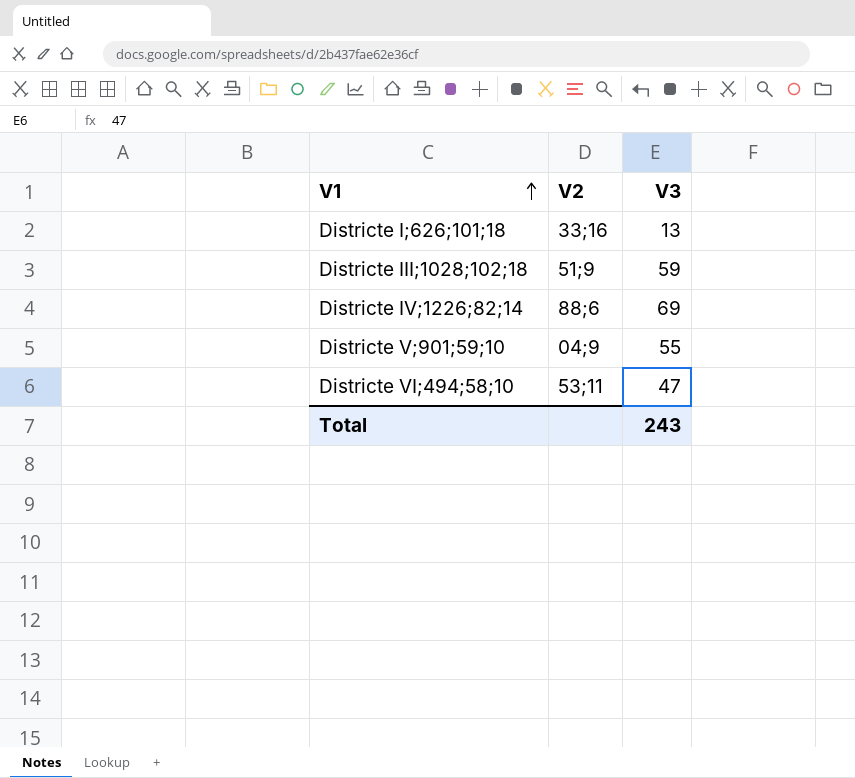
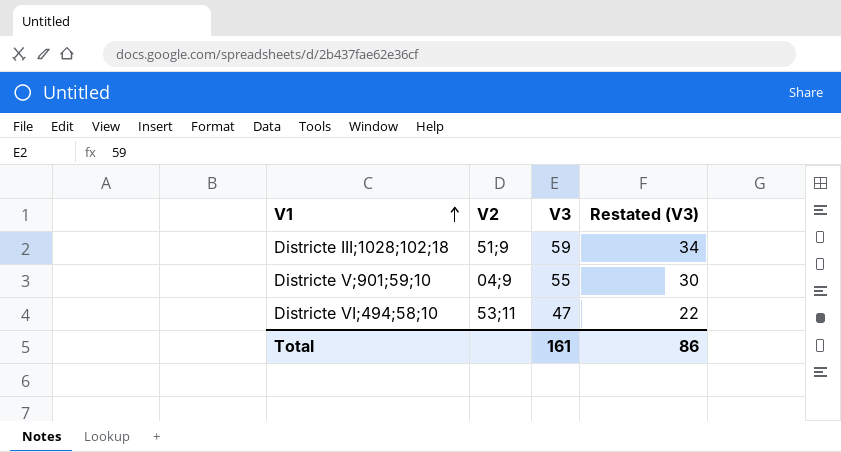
column Restated (V3) | formula: none -> [V3] - 25
row Districte I;626;101;18: 33;16 | 13 -> none
row Districte IV;1226;82;14: 88;6 | 69 -> none
Total | V3: 243 -> 161

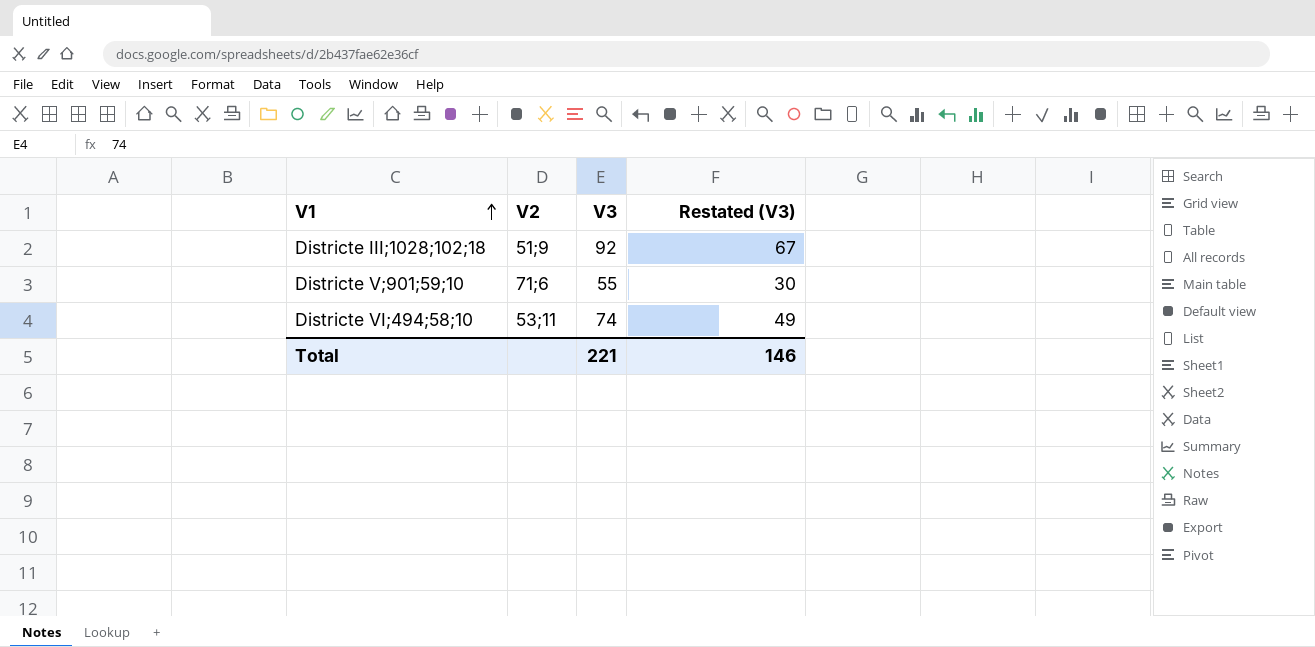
Districte III;1028;102;18 | V3: 59 -> 92
Districte III;1028;102;18 | Restated (V3): 34 -> 67
Districte V;901;59;10 | V2: 04;9 -> 71;6
Districte VI;494;58;10 | V3: 47 -> 74
Districte VI;494;58;10 | Restated (V3): 22 -> 49
Total | V3: 161 -> 221
Total | Restated (V3): 86 -> 146

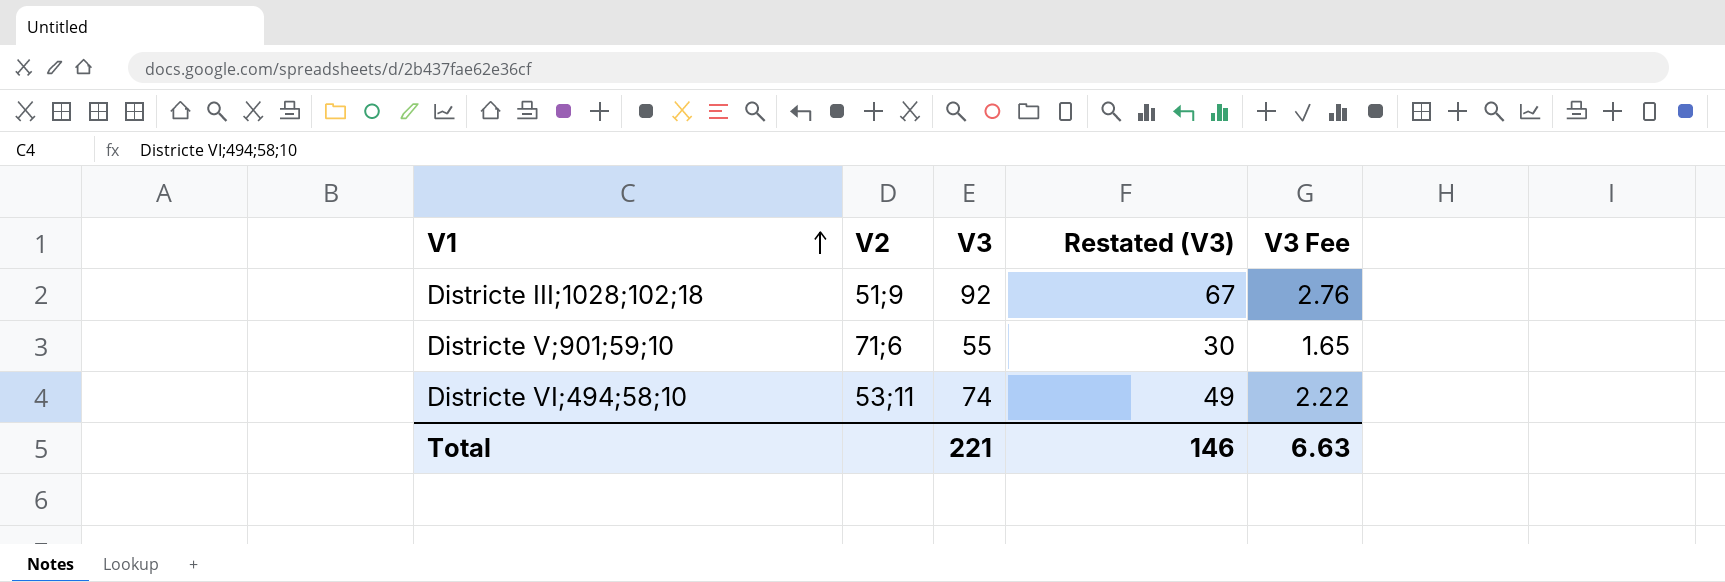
column V3 Fee | formula: none -> [V3] * 0.03

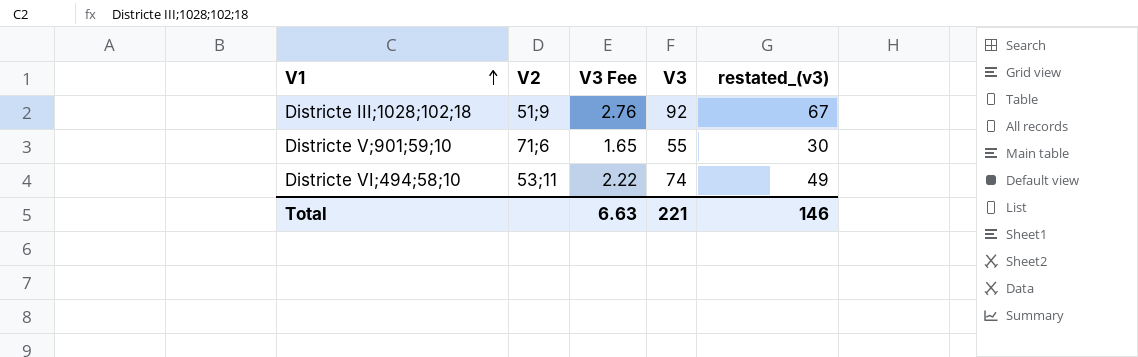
column V3 Fee | position: 5 -> 3
column name: Restated (V3) -> restated_(v3)

